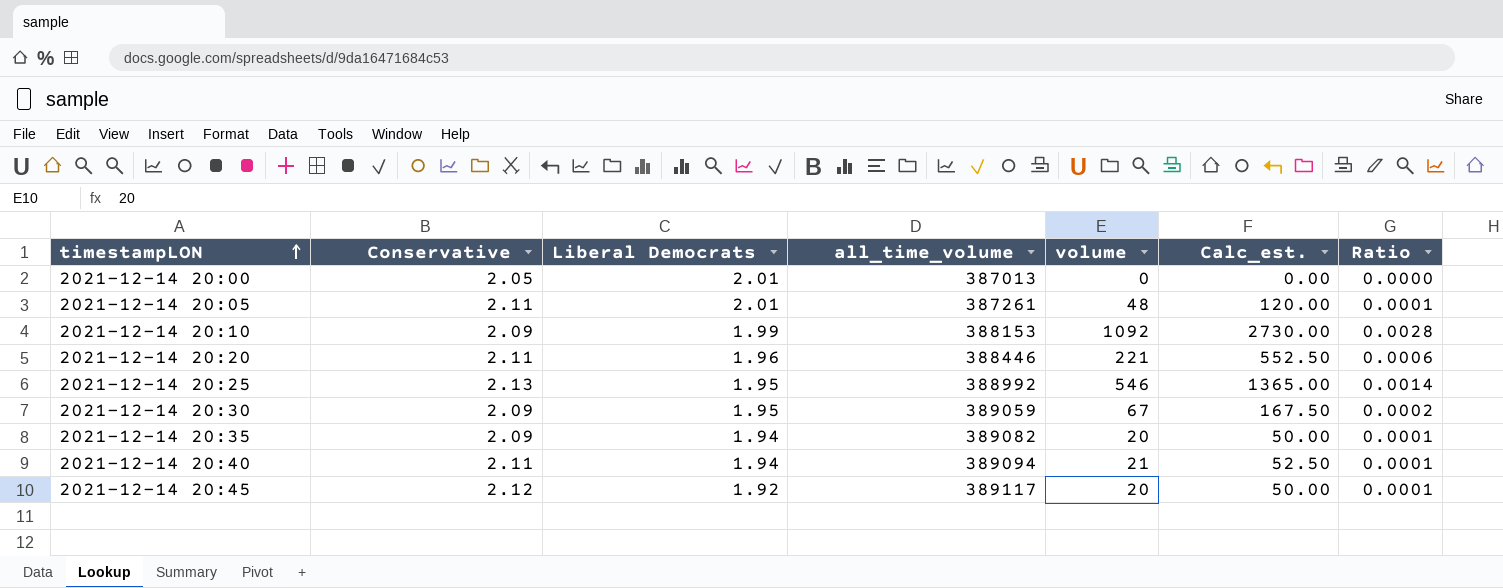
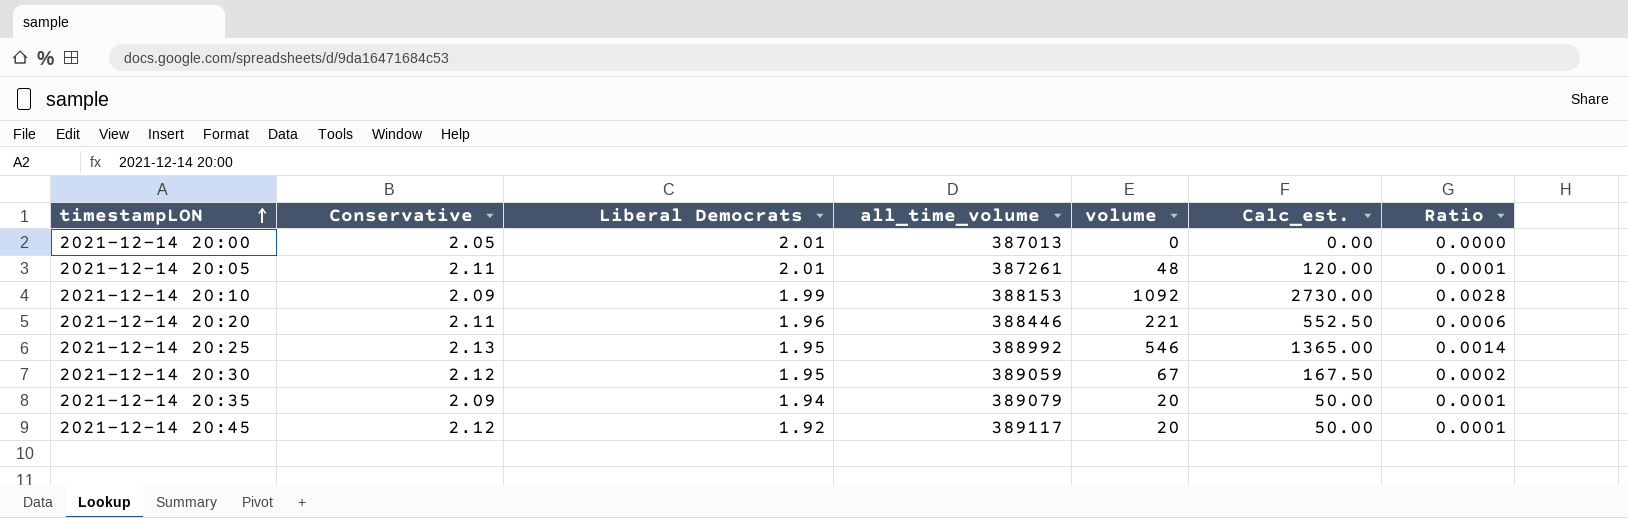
row 2021-12-14 20:40: 2.11 | 1.94 | 389094 | 21 | 52.50 | 0.0001 -> none
2021-12-14 20:30 | Conservative: 2.09 -> 2.12
2021-12-14 20:35 | all_time_volume: 389082 -> 389079

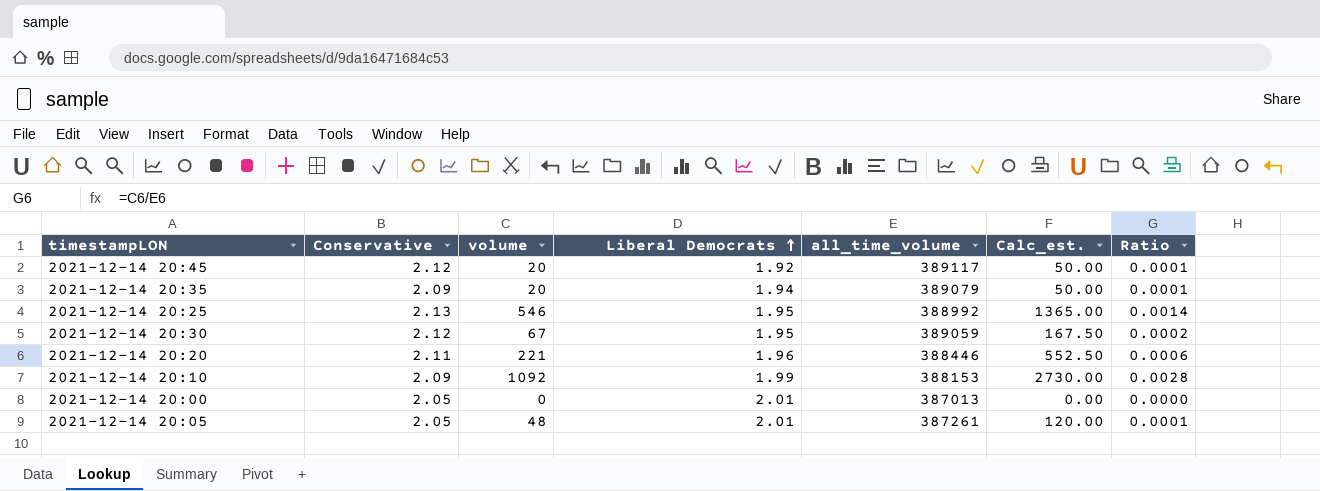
row order: timestampLON ascending -> Liberal Democrats ascending
column volume | position: 5 -> 3
2021-12-14 20:05 | Conservative: 2.11 -> 2.05

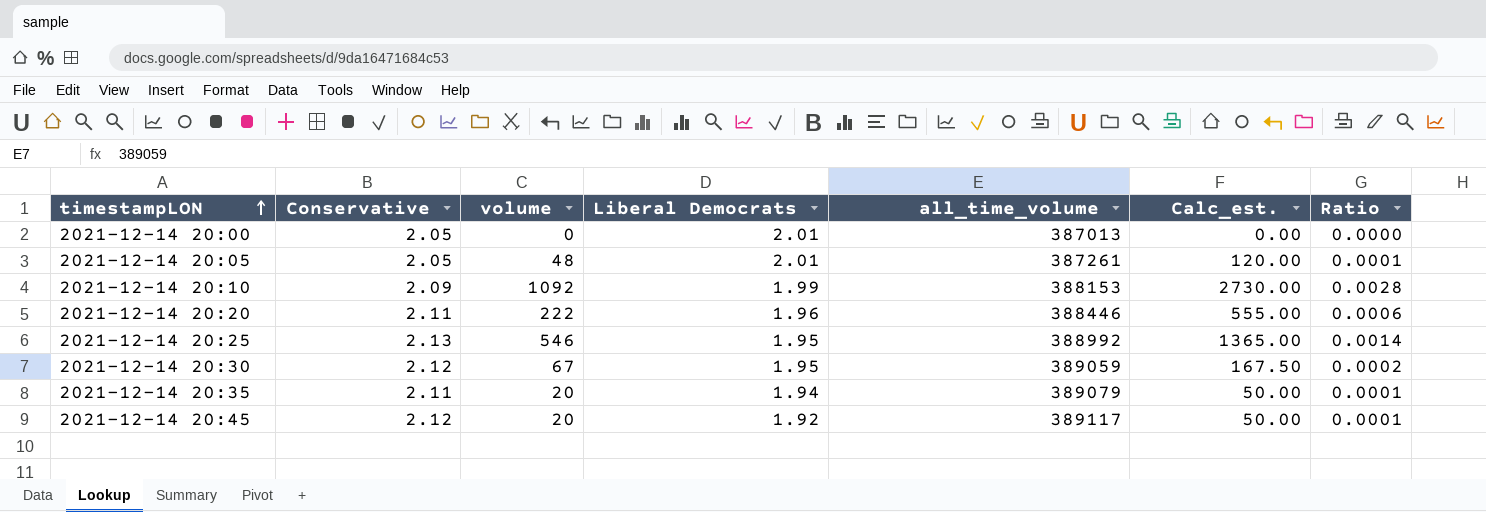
row order: Liberal Democrats ascending -> timestampLON ascending
2021-12-14 20:20 | volume: 221 -> 222
2021-12-14 20:20 | Calc_est.: 552.50 -> 555.00
2021-12-14 20:35 | Conservative: 2.09 -> 2.11

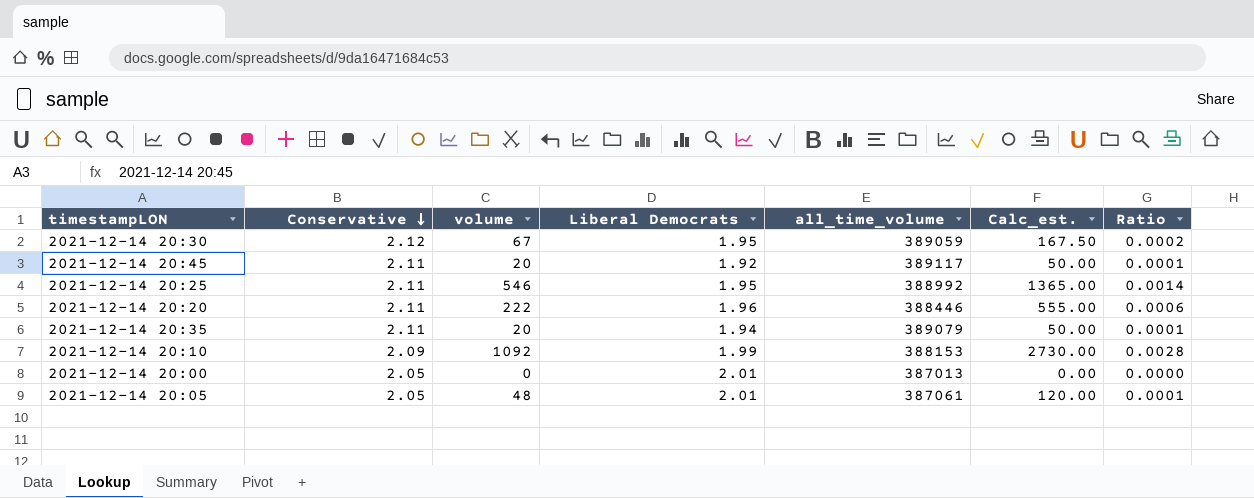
row order: timestampLON ascending -> Conservative descending
2021-12-14 20:45 | Conservative: 2.12 -> 2.11
2021-12-14 20:25 | Conservative: 2.13 -> 2.11
2021-12-14 20:05 | all_time_volume: 387261 -> 387061

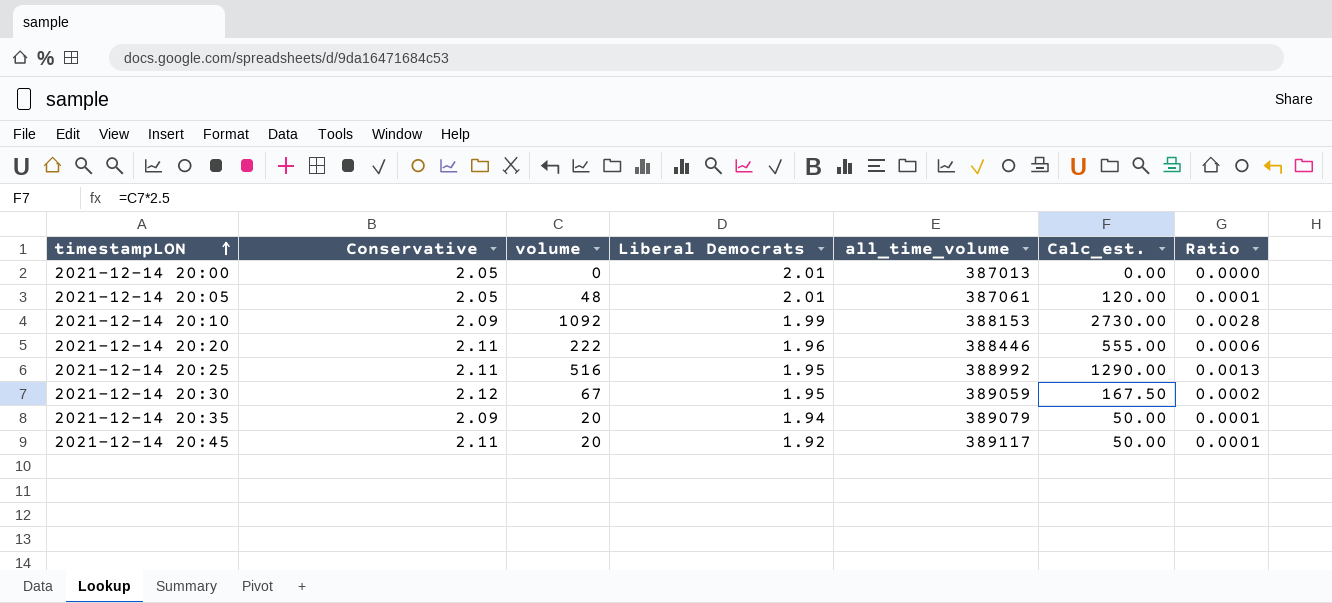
row order: Conservative descending -> timestampLON ascending
2021-12-14 20:25 | volume: 546 -> 516
2021-12-14 20:25 | Calc_est.: 1365.00 -> 1290.00
2021-12-14 20:25 | Ratio: 0.0014 -> 0.0013
2021-12-14 20:35 | Conservative: 2.11 -> 2.09

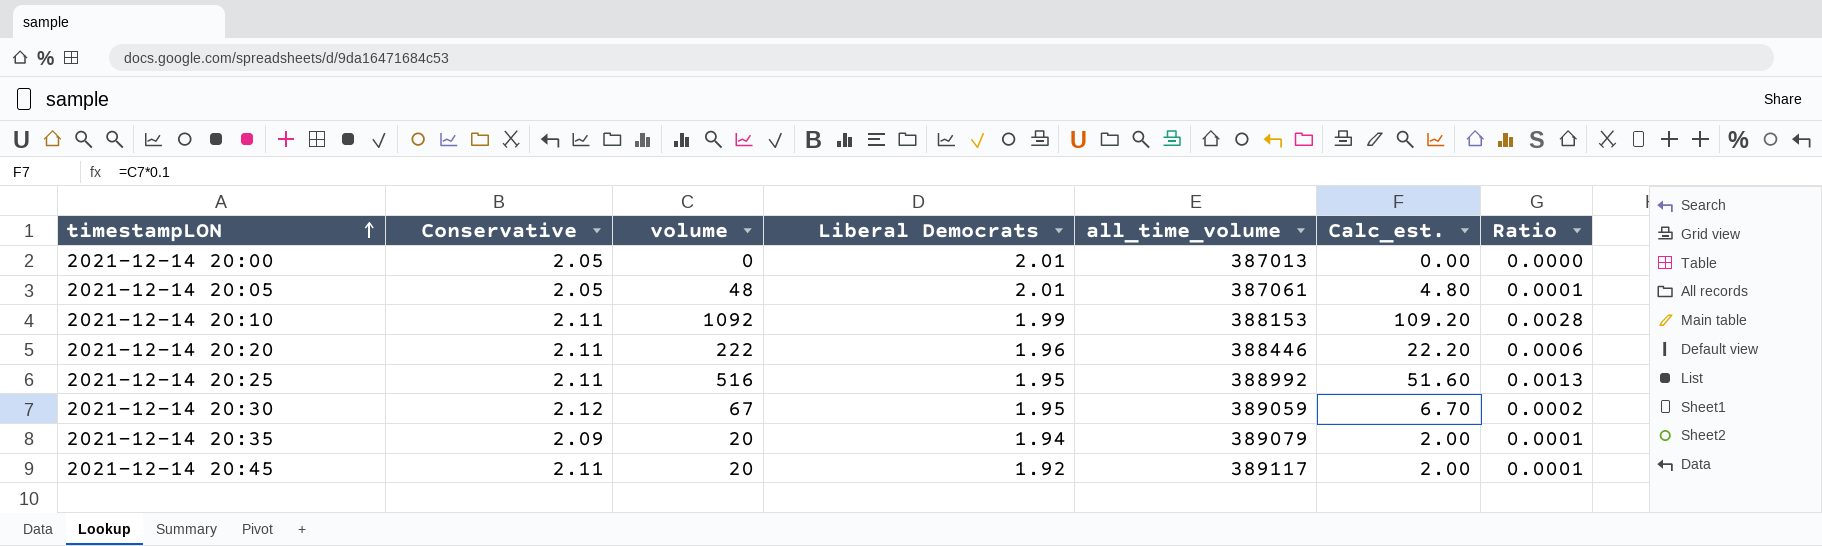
column Calc_est. | formula: [volume] * 2.5 -> [volume] * 0.1
2021-12-14 20:10 | Conservative: 2.09 -> 2.11

